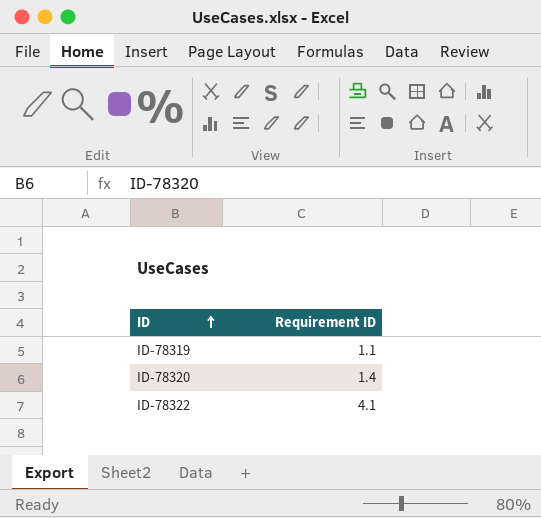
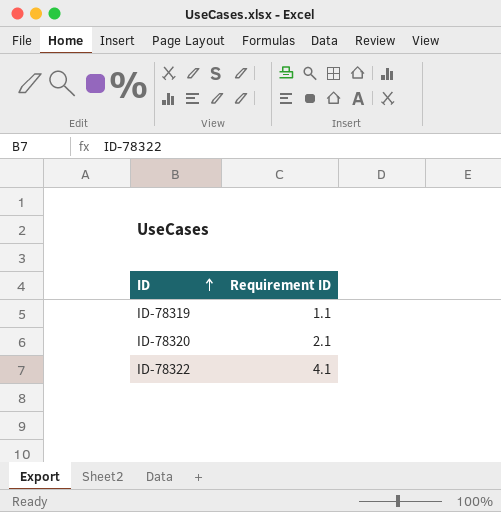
ID-78320 | Requirement ID: 1.4 -> 2.1

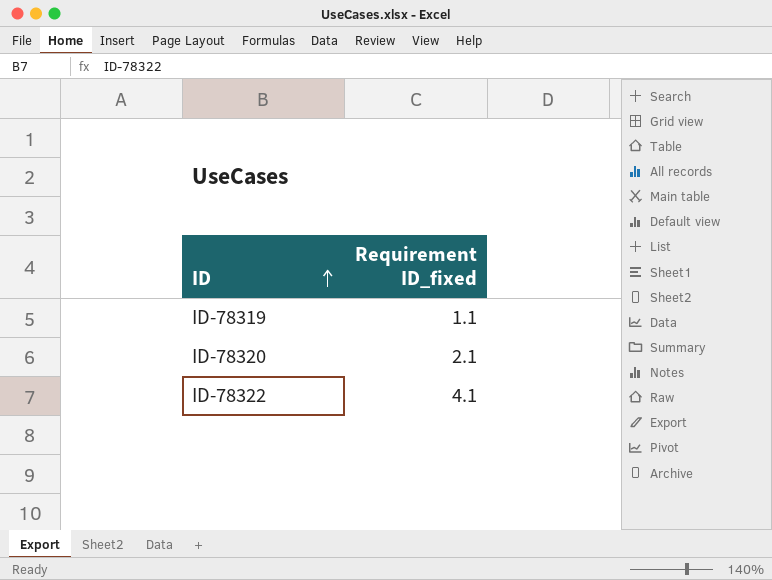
column name: Requirement ID -> Requirement ID_fixed

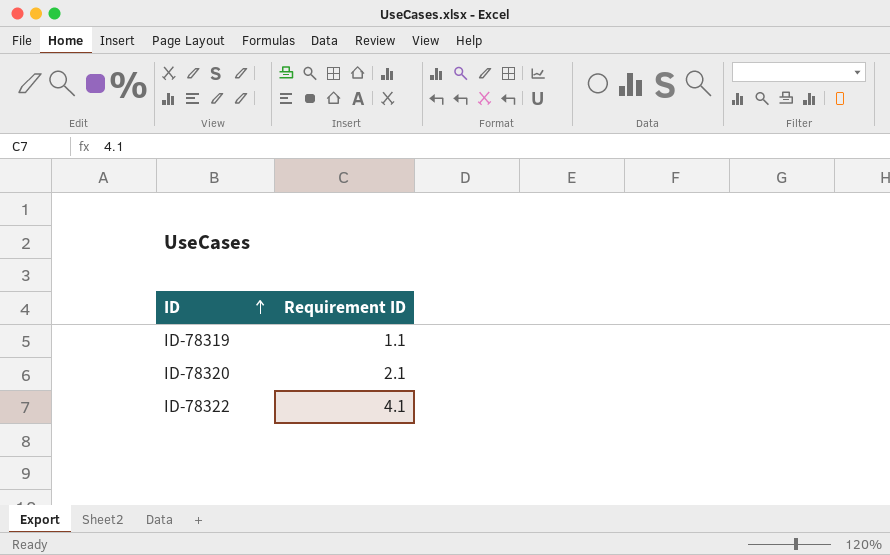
column name: Requirement ID_fixed -> Requirement ID

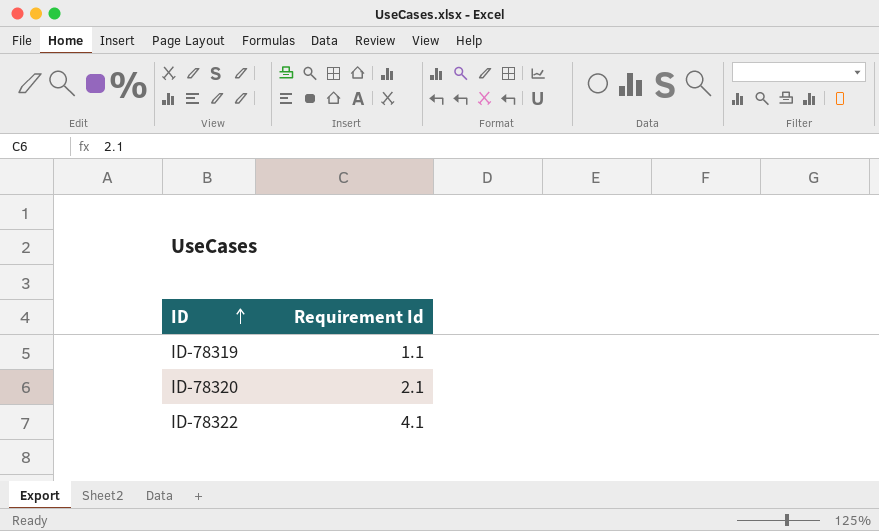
column name: Requirement ID -> Requirement Id

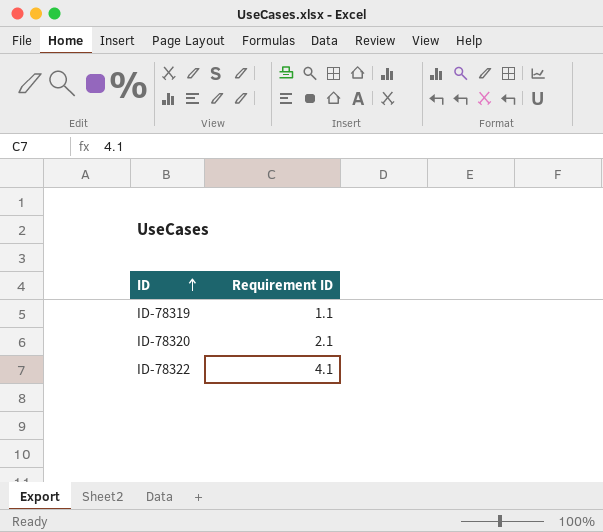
column name: Requirement Id -> Requirement ID

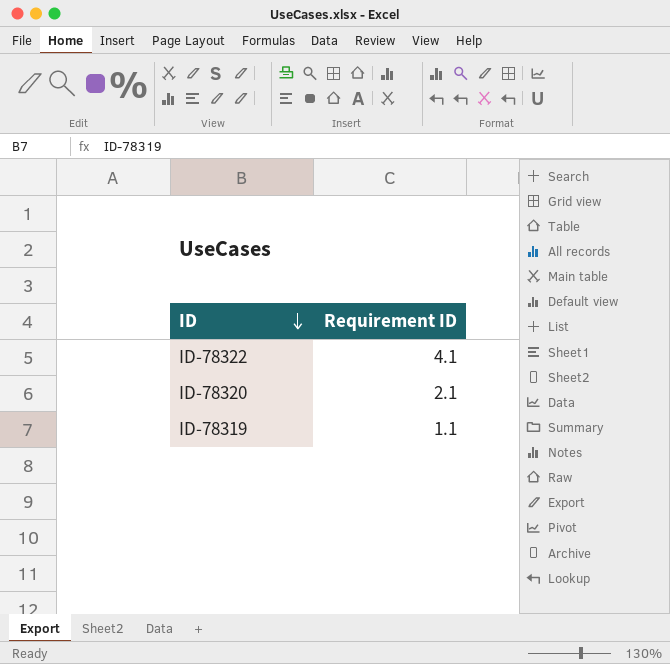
row order: ID ascending -> ID descending

